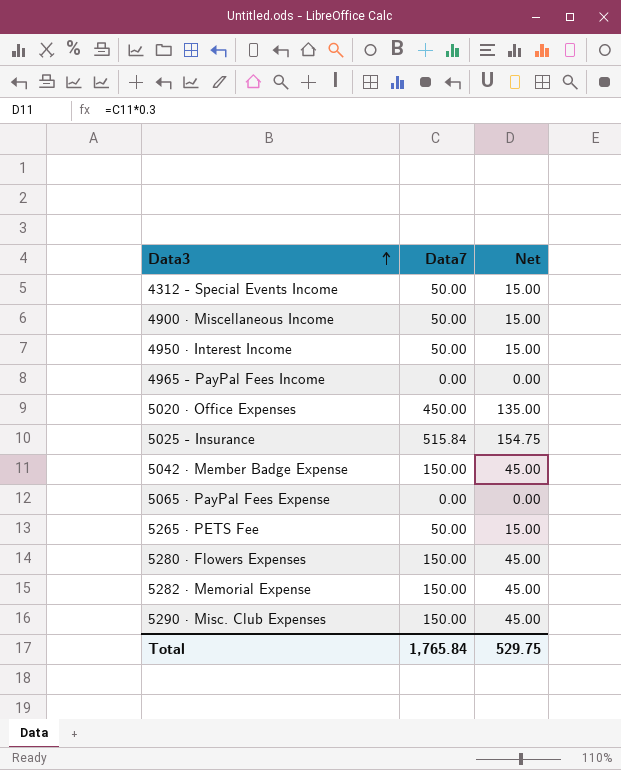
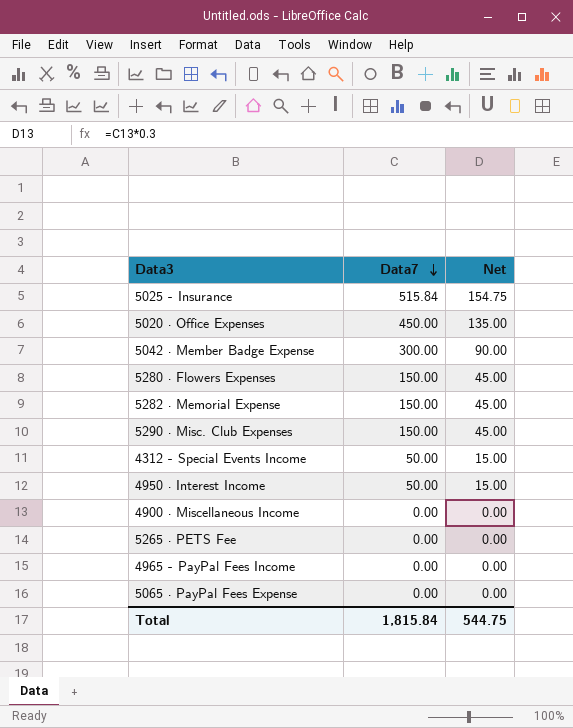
row order: Data3 ascending -> Data7 descending
5042 · Member Badge Expense | Data7: 150.00 -> 300.00
5042 · Member Badge Expense | Net: 45.00 -> 90.00
4900 · Miscellaneous Income | Data7: 50.00 -> 0.00
4900 · Miscellaneous Income | Net: 15.00 -> 0.00
5265 · PETS Fee | Data7: 50.00 -> 0.00
5265 · PETS Fee | Net: 15.00 -> 0.00
Total | Data7: 1,765.84 -> 1,815.84
Total | Net: 529.75 -> 544.75

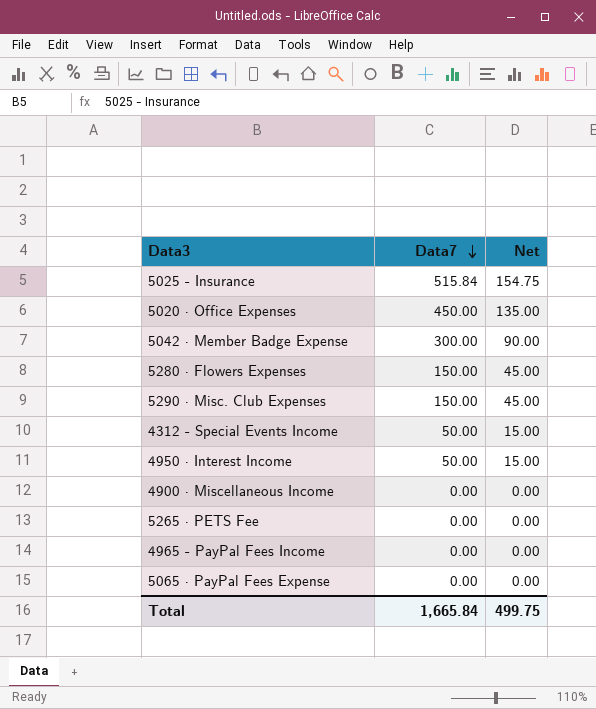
row 5282 · Memorial Expense: 150.00 | 45.00 -> none
Total | Data7: 1,815.84 -> 1,665.84
Total | Net: 544.75 -> 499.75

